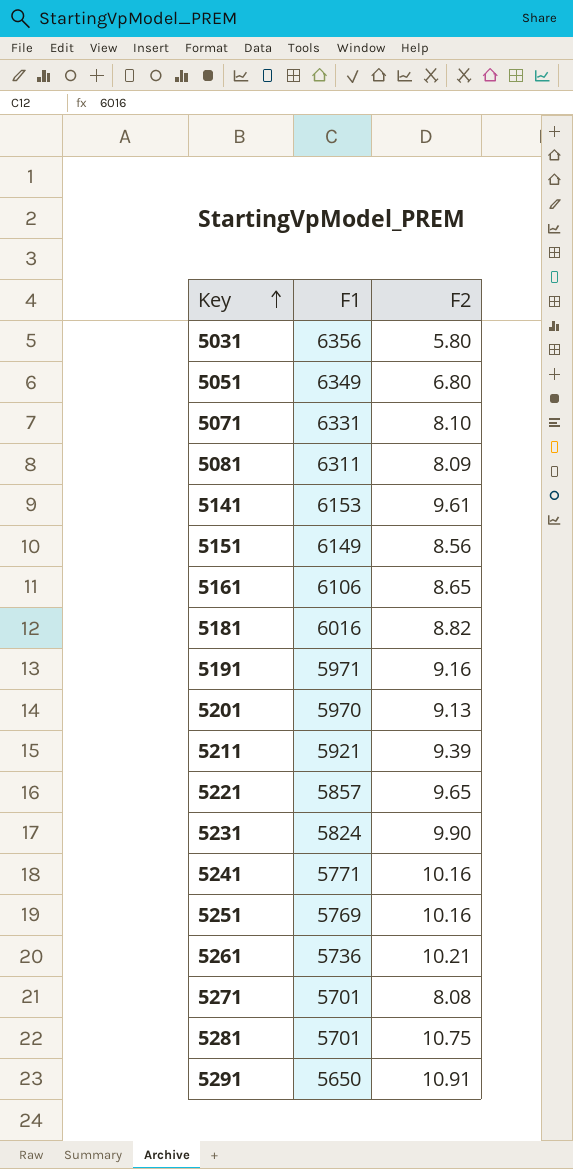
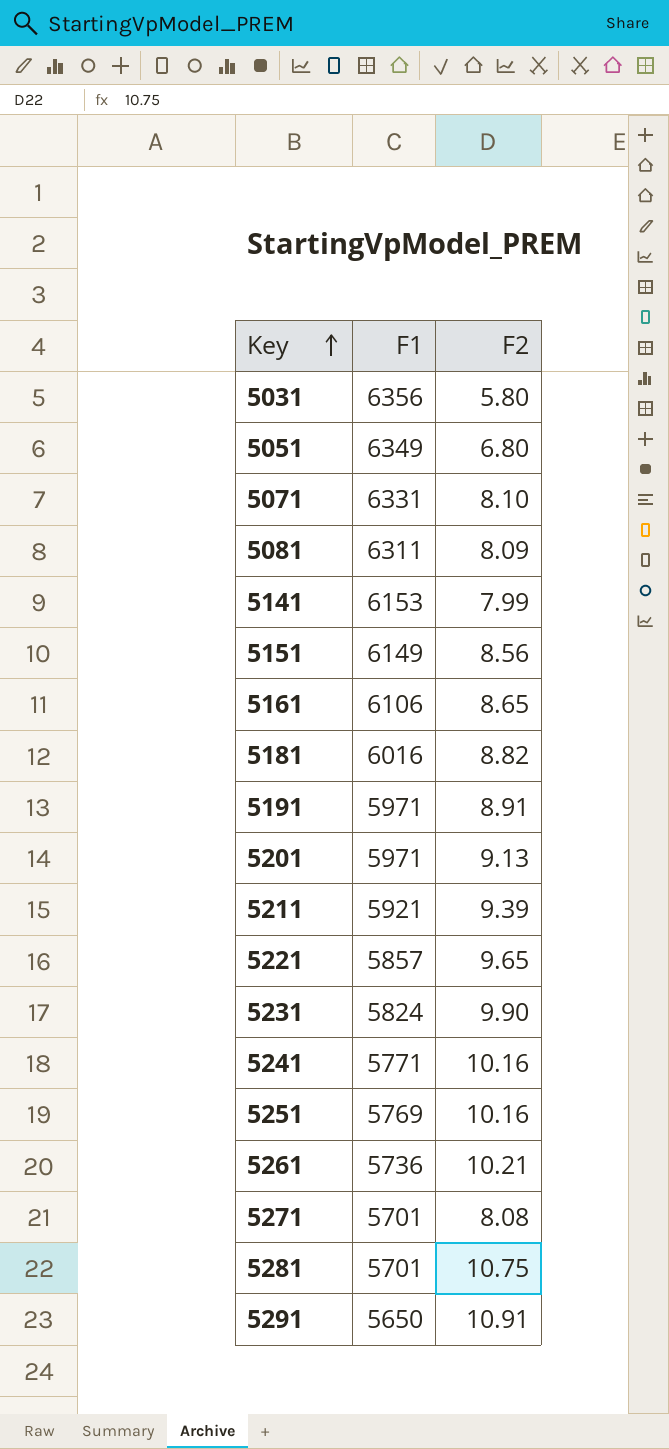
5141 | F2: 9.61 -> 7.99
5191 | F2: 9.16 -> 8.91
5201 | F1: 5970 -> 5971

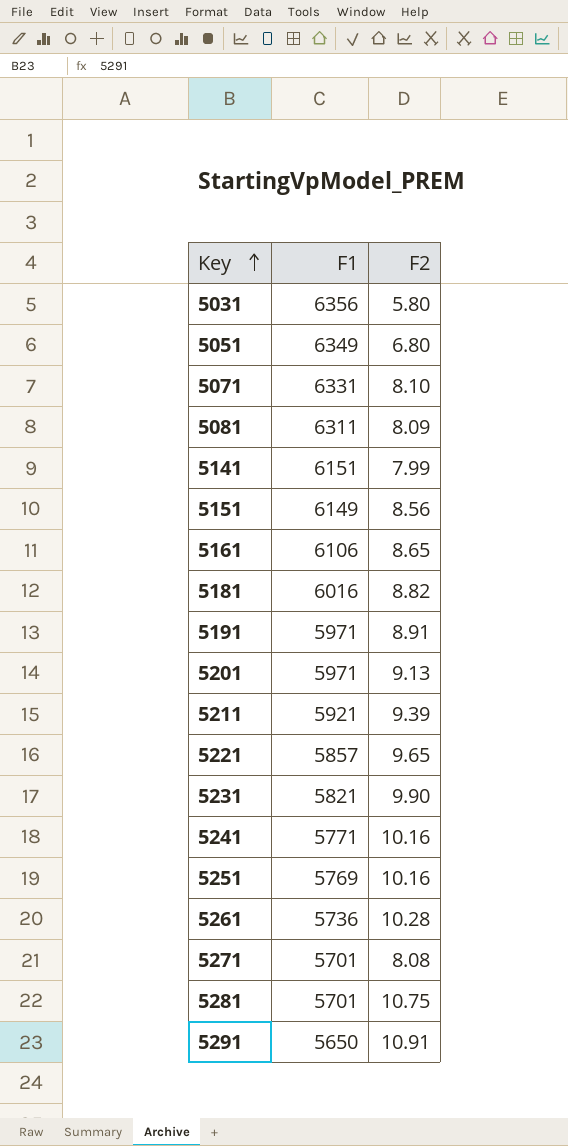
5141 | F1: 6153 -> 6151
5231 | F1: 5824 -> 5821
5261 | F2: 10.21 -> 10.28

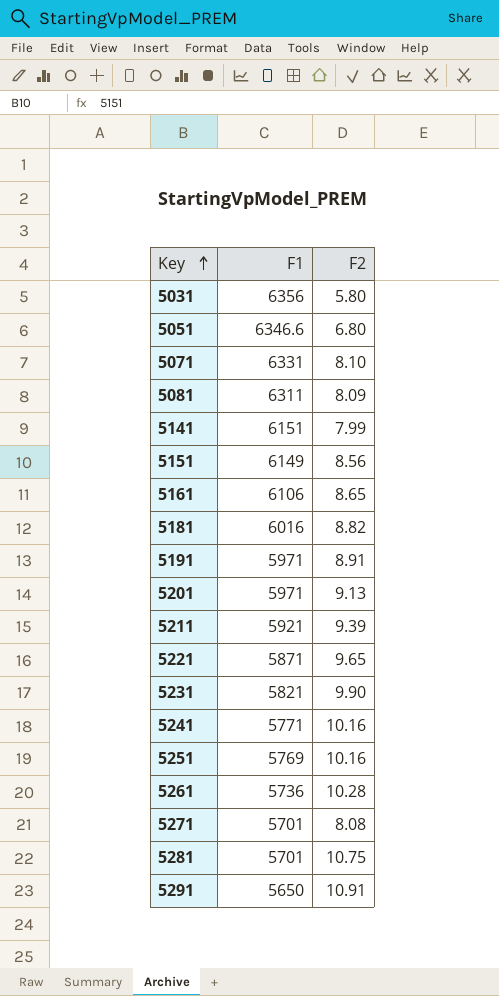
5051 | F1: 6349 -> 6346.6
5221 | F1: 5857 -> 5871

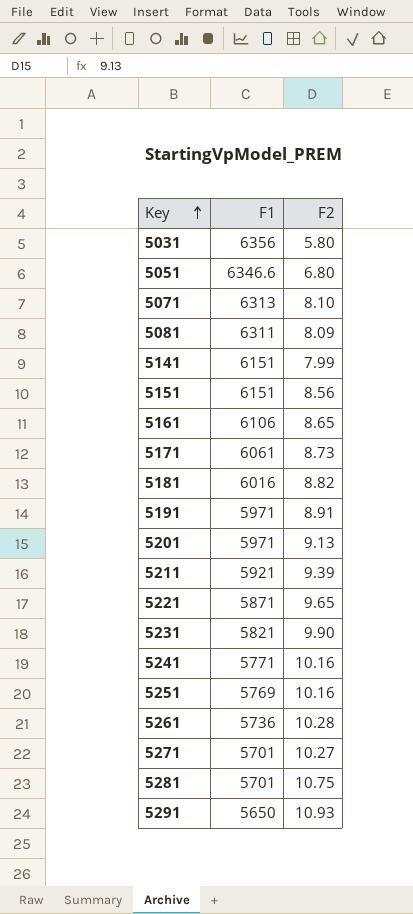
5071 | F1: 6331 -> 6313
5151 | F1: 6149 -> 6151
row 5171: none -> 6061 | 8.73
5271 | F2: 8.08 -> 10.27
5291 | F2: 10.91 -> 10.93

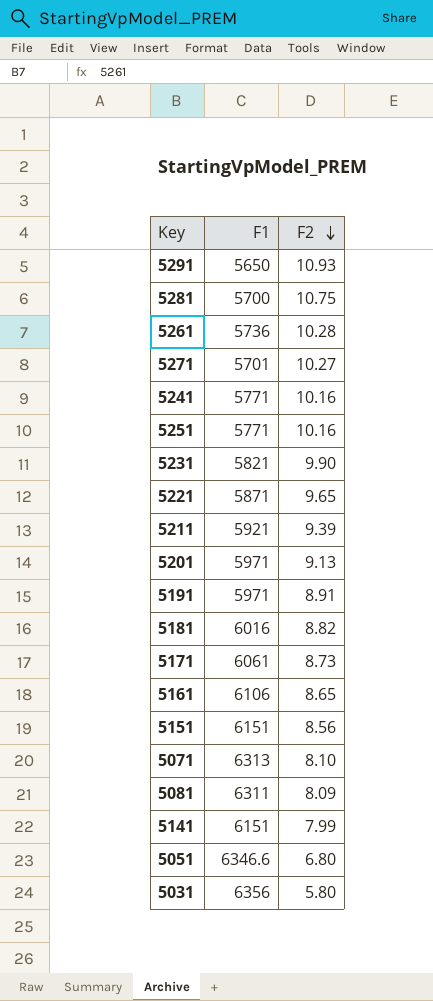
row order: Key ascending -> F2 descending
5281 | F1: 5701 -> 5700
5251 | F1: 5769 -> 5771

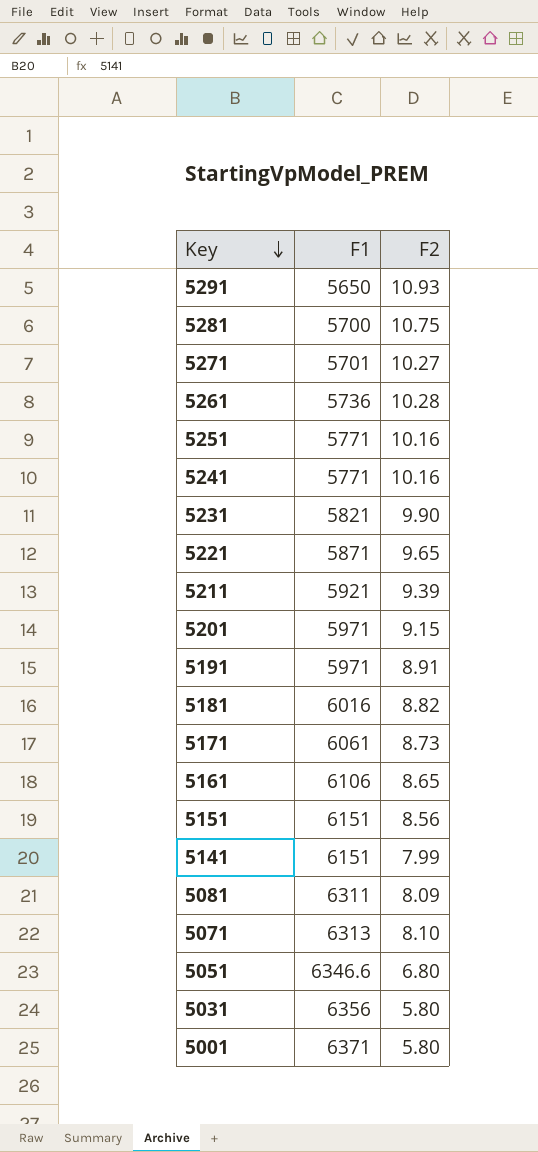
row order: F2 descending -> Key descending
5201 | F2: 9.13 -> 9.15
row 5001: none -> 6371 | 5.80

